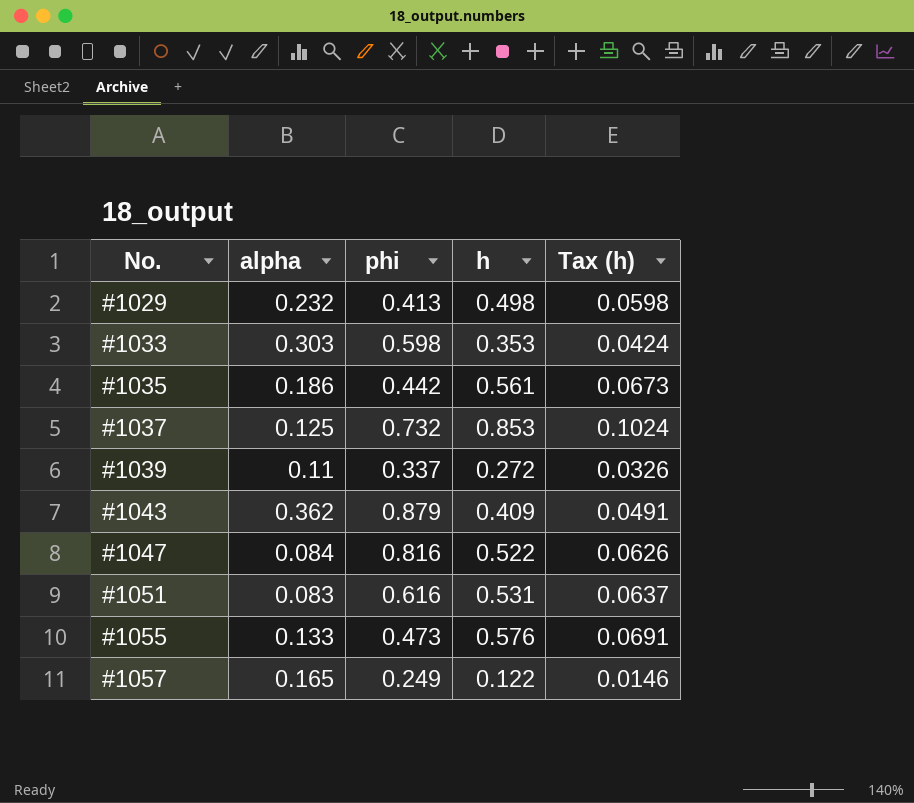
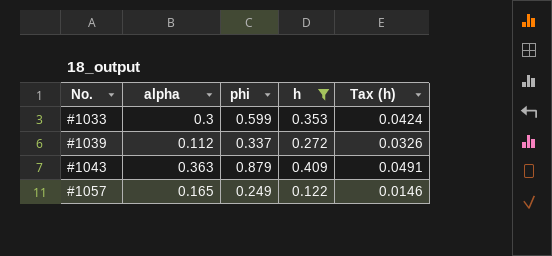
filter: none -> h <= 0.409
#1033 | alpha: 0.303 -> 0.3
#1033 | phi: 0.598 -> 0.599
#1039 | alpha: 0.11 -> 0.112
#1043 | alpha: 0.362 -> 0.363

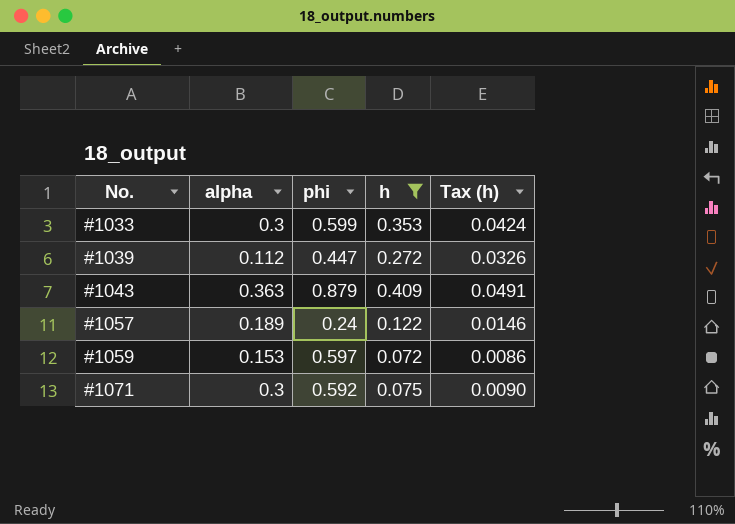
#1039 | phi: 0.337 -> 0.447
#1057 | alpha: 0.165 -> 0.189
#1057 | phi: 0.249 -> 0.24
row #1059: none -> 0.153 | 0.597 | 0.072 | 0.0086
row #1071: none -> 0.3 | 0.592 | 0.075 | 0.0090

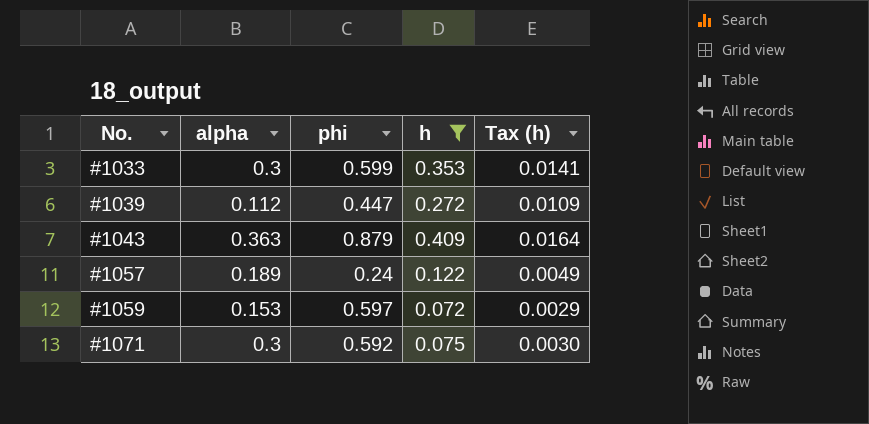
column Tax (h) | formula: [h] * 0.12 -> [h] * 0.04

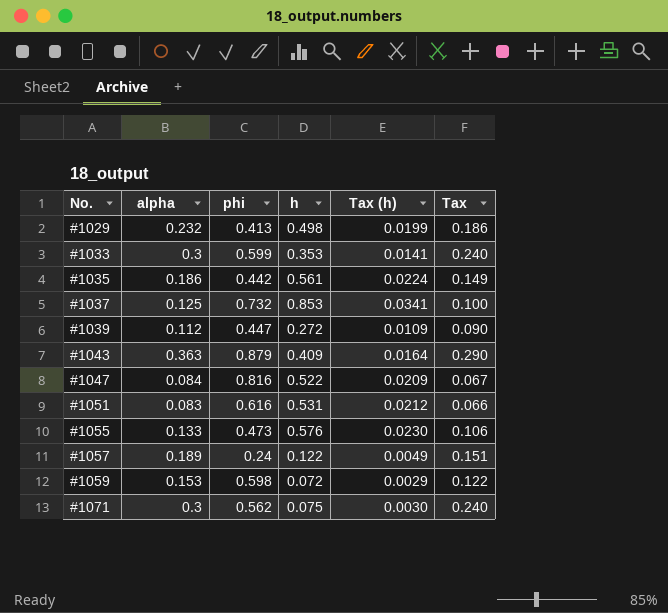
filter: h <= 0.409 -> none
column Tax | formula: none -> [alpha] * 0.8
#1059 | phi: 0.597 -> 0.598
#1071 | phi: 0.592 -> 0.562

